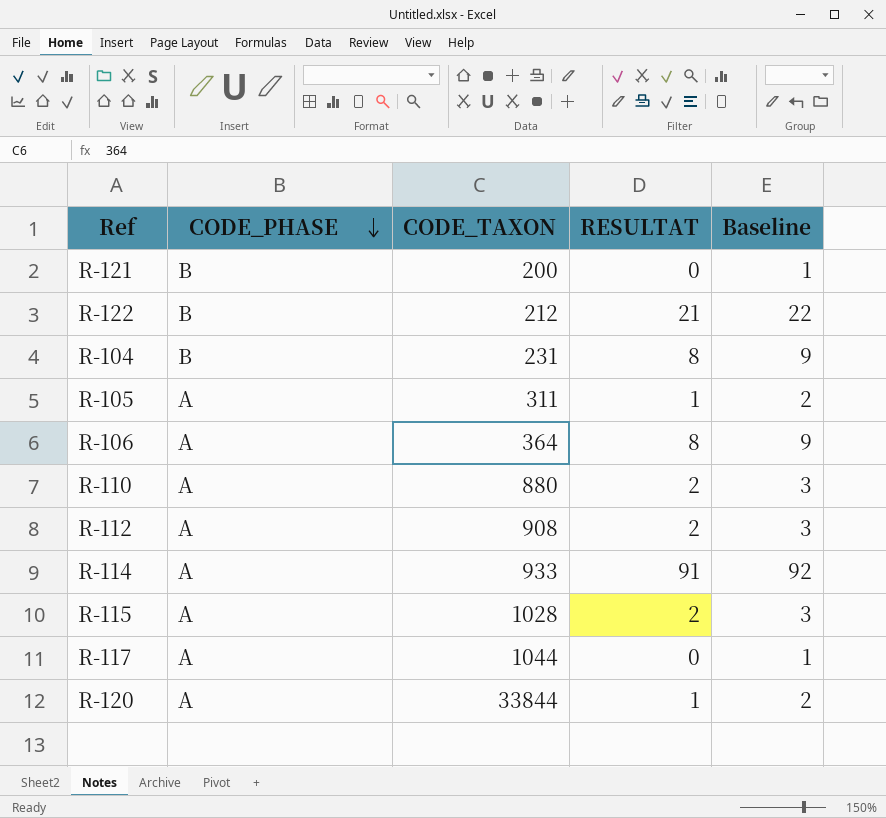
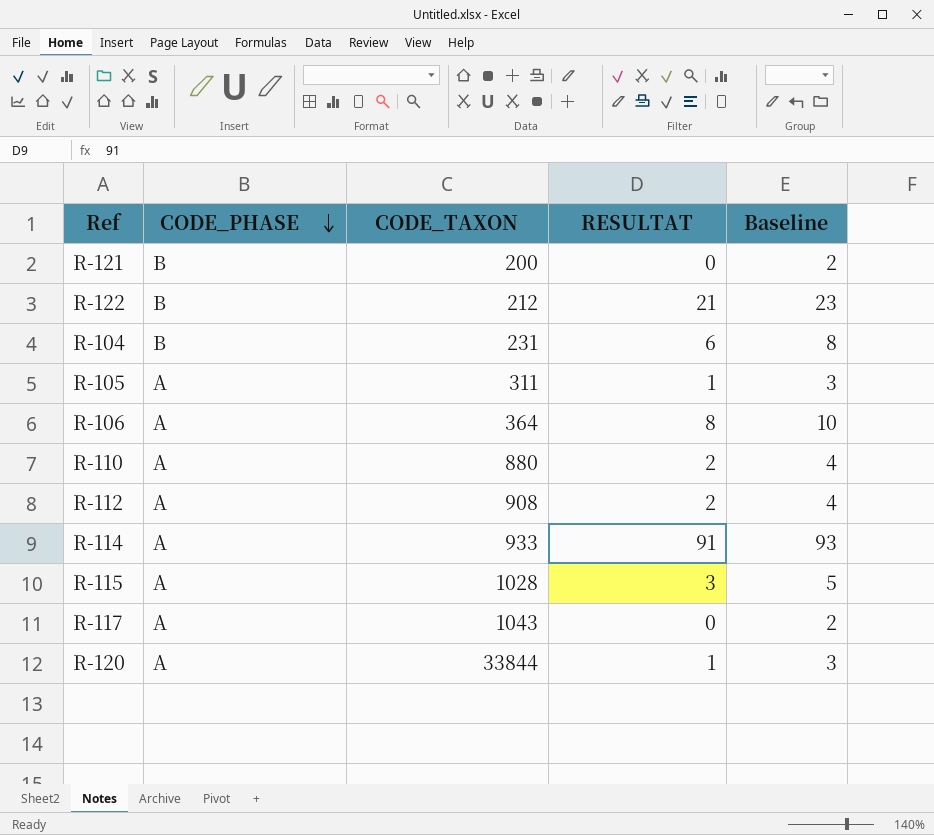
column Baseline | formula: [RESULTAT] + 1 -> [RESULTAT] + 2
R-104 | RESULTAT: 8 -> 6
R-115 | RESULTAT: 2 -> 3
R-117 | CODE_TAXON: 1044 -> 1043

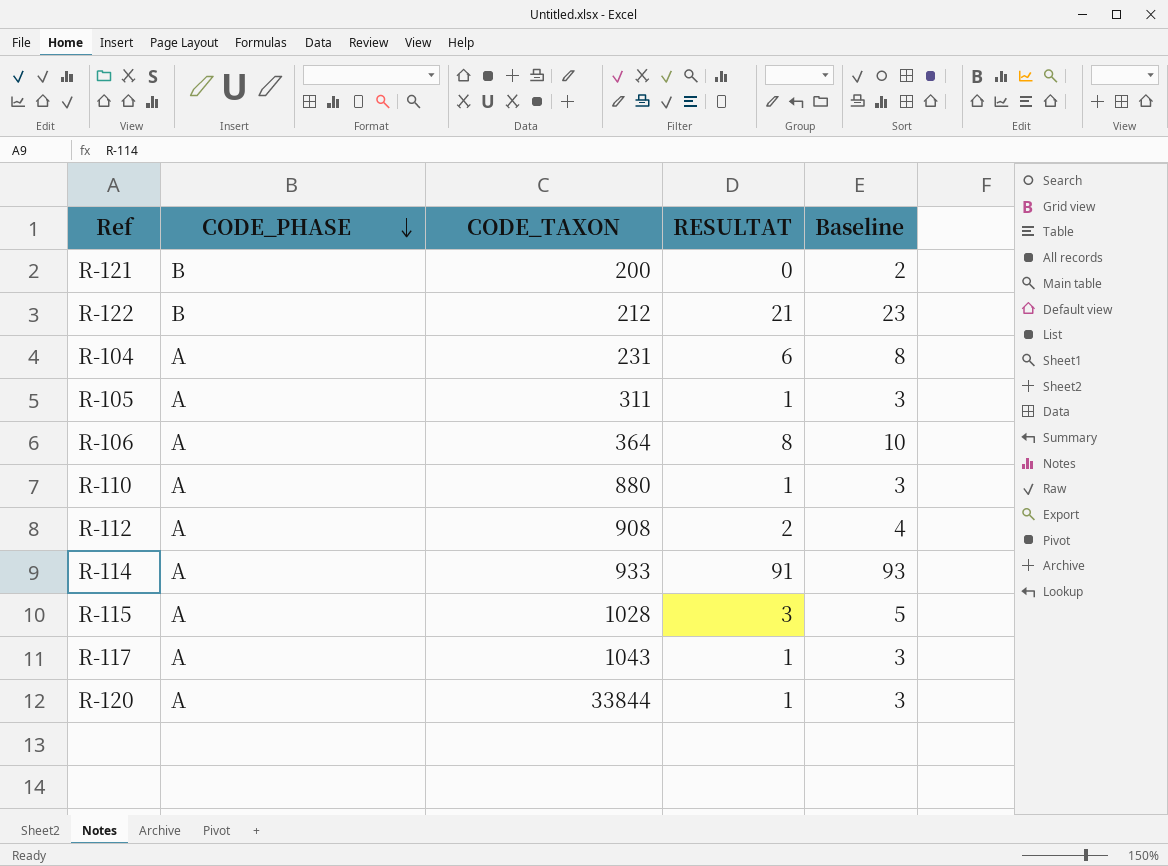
R-104 | CODE_PHASE: B -> A
R-110 | RESULTAT: 2 -> 1
R-110 | Baseline: 4 -> 3
R-117 | RESULTAT: 0 -> 1
R-117 | Baseline: 2 -> 3

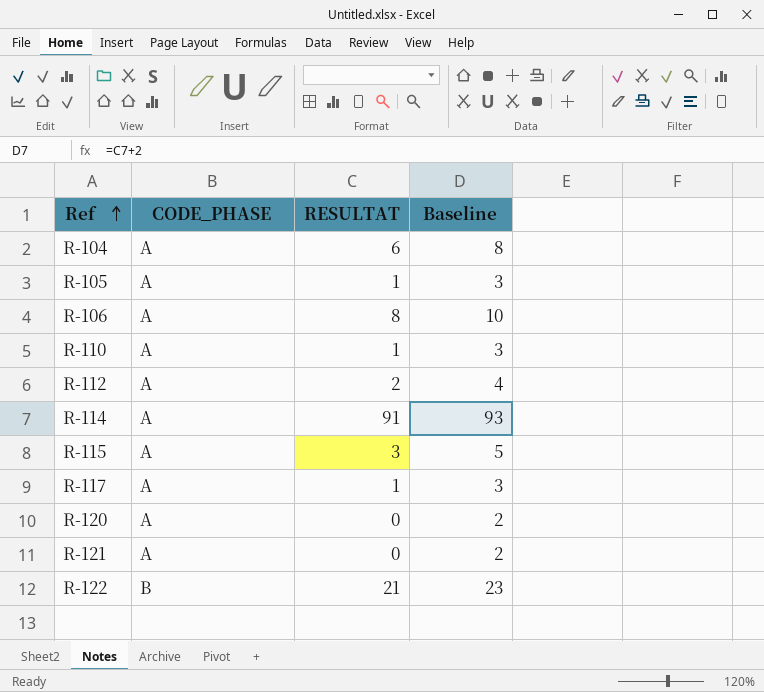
row order: CODE_PHASE descending -> Ref ascending
column CODE_TAXON | position: 3 -> none
R-120 | RESULTAT: 1 -> 0
R-120 | Baseline: 3 -> 2
R-121 | CODE_PHASE: B -> A

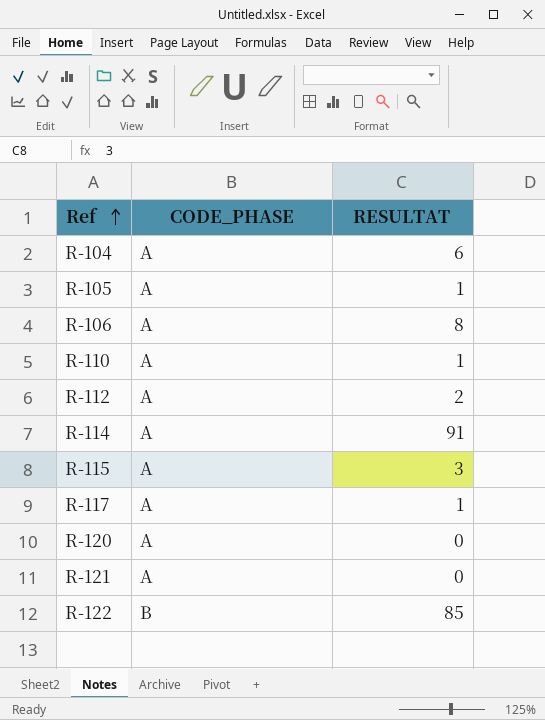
column Baseline | formula: [RESULTAT] + 2 -> none
R-122 | RESULTAT: 21 -> 85

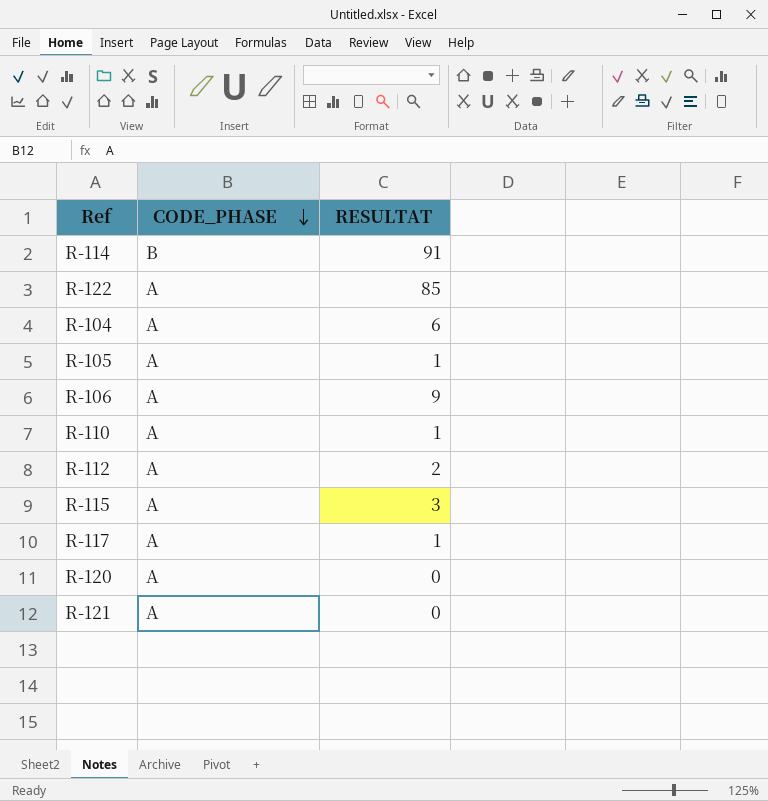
row order: Ref ascending -> CODE_PHASE descending
R-114 | CODE_PHASE: A -> B
R-122 | CODE_PHASE: B -> A
R-106 | RESULTAT: 8 -> 9

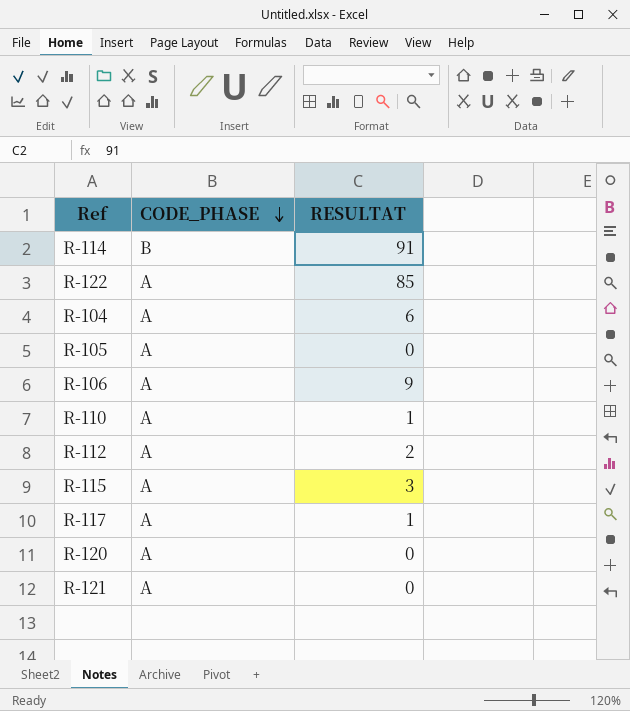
R-105 | RESULTAT: 1 -> 0

